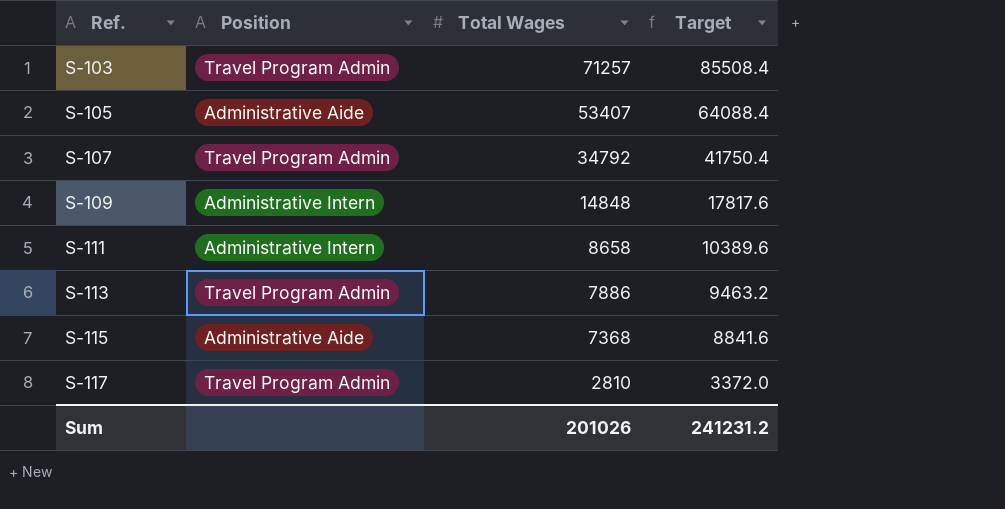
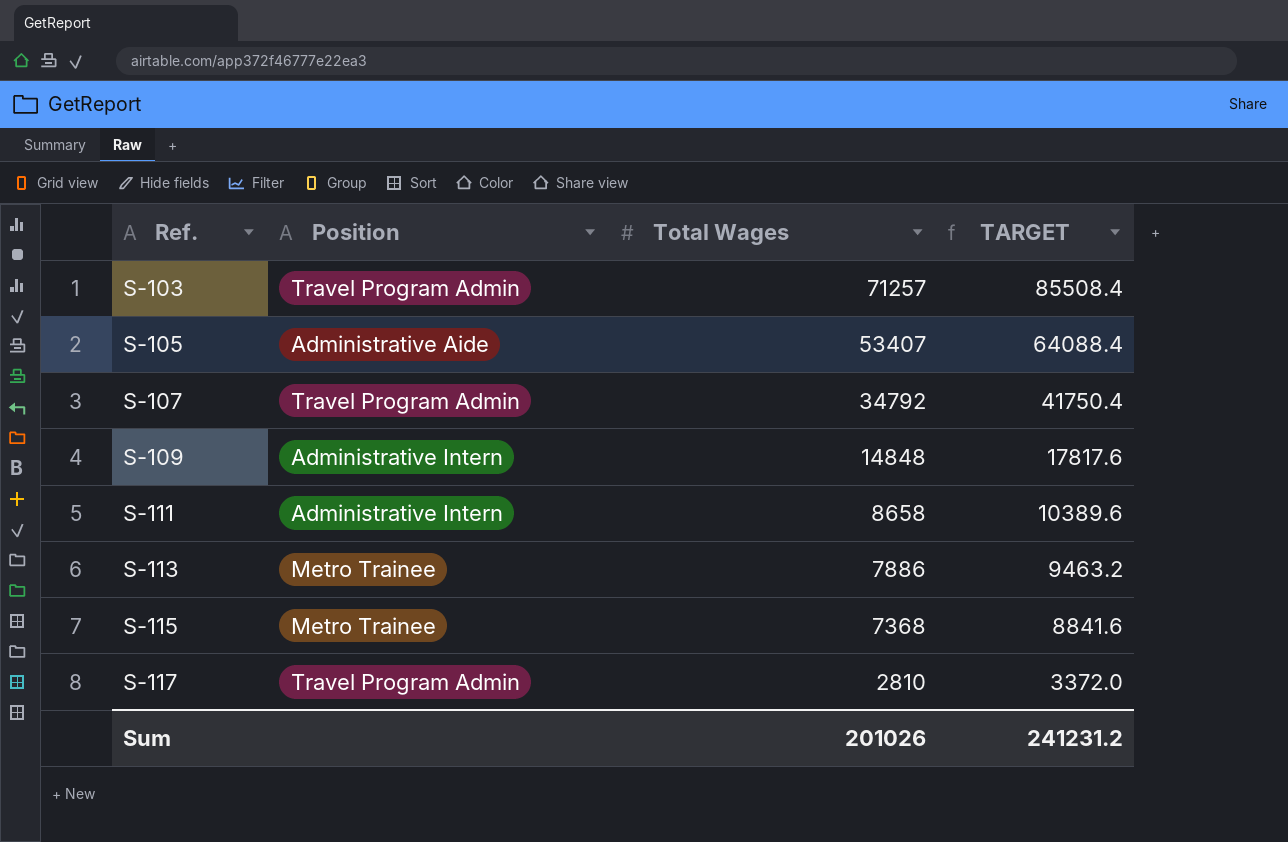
column name: Target -> TARGET
S-113 | Position: Travel Program Admin -> Metro Trainee
S-115 | Position: Administrative Aide -> Metro Trainee

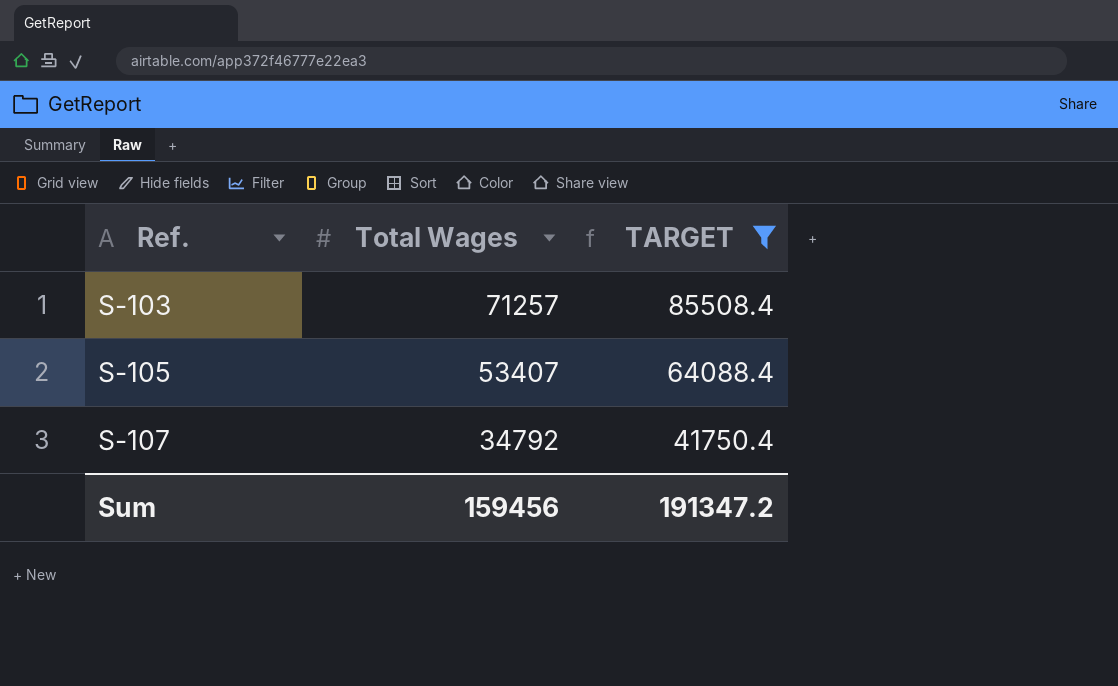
filter: none -> TARGET >= 41750.4
column Position | position: 2 -> none
Sum | Total Wages: 201026 -> 159456
Sum | TARGET: 241231.2 -> 191347.2

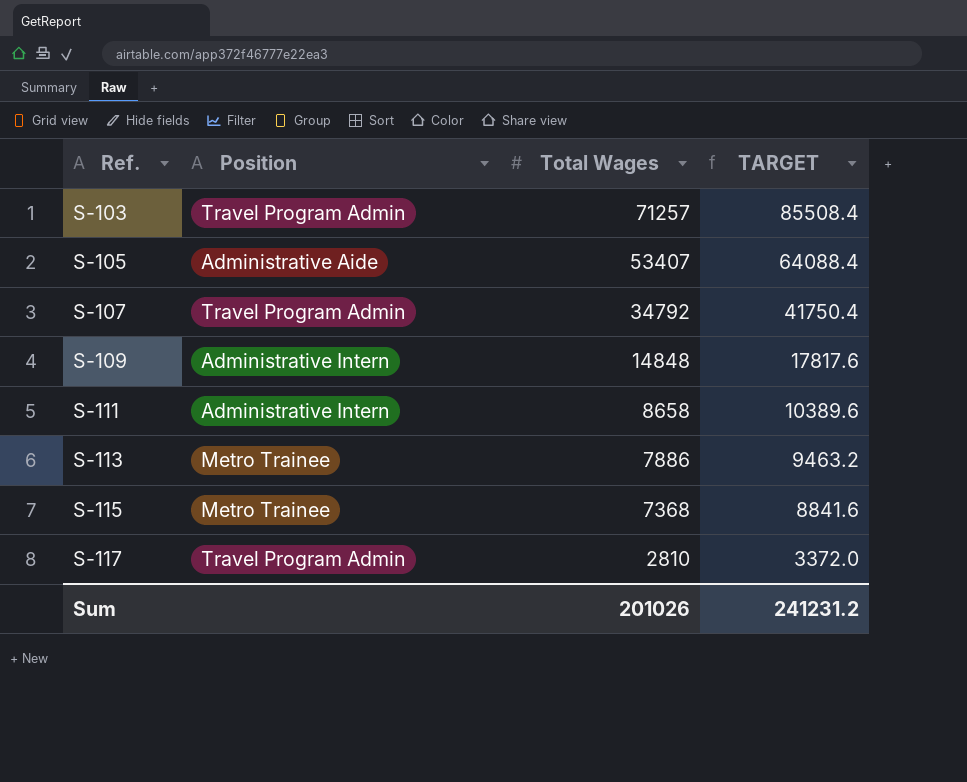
filter: TARGET >= 41750.4 -> none
column Position | position: none -> 2
Sum | Total Wages: 159456 -> 201026
Sum | TARGET: 191347.2 -> 241231.2

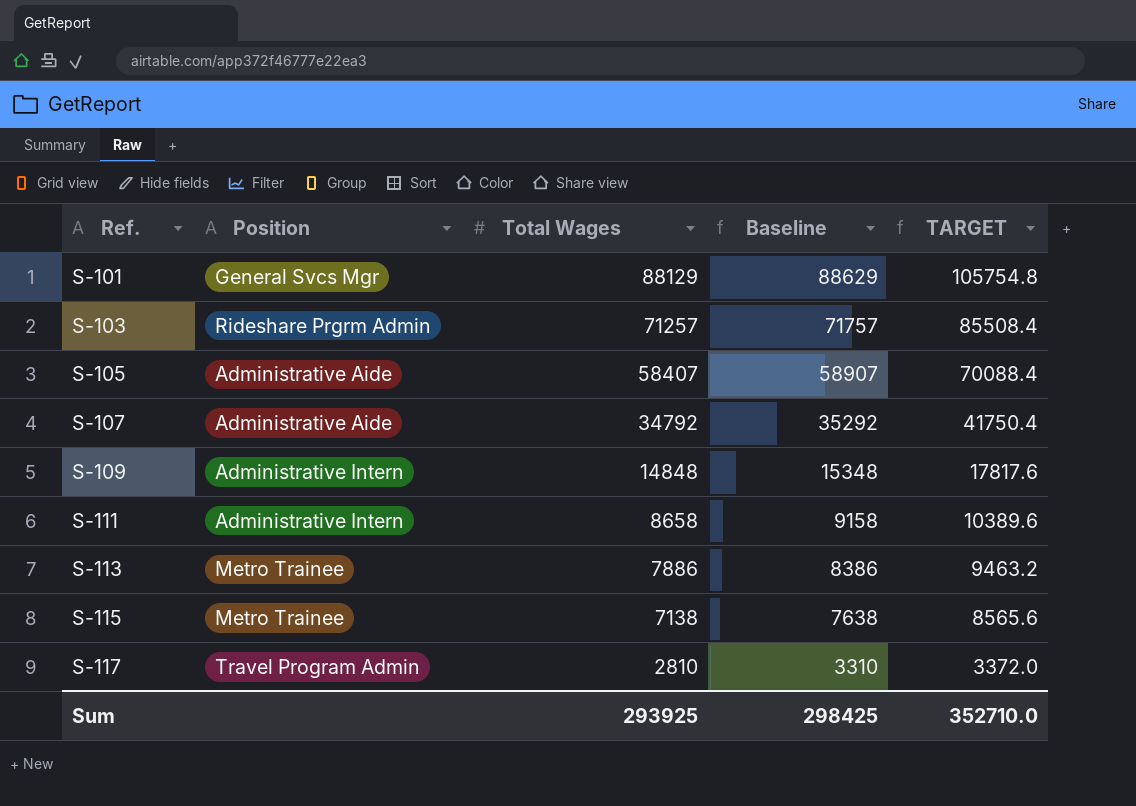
column Baseline | formula: none -> [Total Wages] + 500
row S-101: none -> General Svcs Mgr | 88129 | 88629 | 105754.8
S-103 | Position: Travel Program Admin -> Rideshare Prgrm Admin
S-105 | Total Wages: 53407 -> 58407
S-105 | TARGET: 64088.4 -> 70088.4
S-107 | Position: Travel Program Admin -> Administrative Aide
S-115 | Total Wages: 7368 -> 7138
S-115 | TARGET: 8841.6 -> 8565.6
Sum | Total Wages: 201026 -> 293925
Sum | TARGET: 241231.2 -> 352710.0

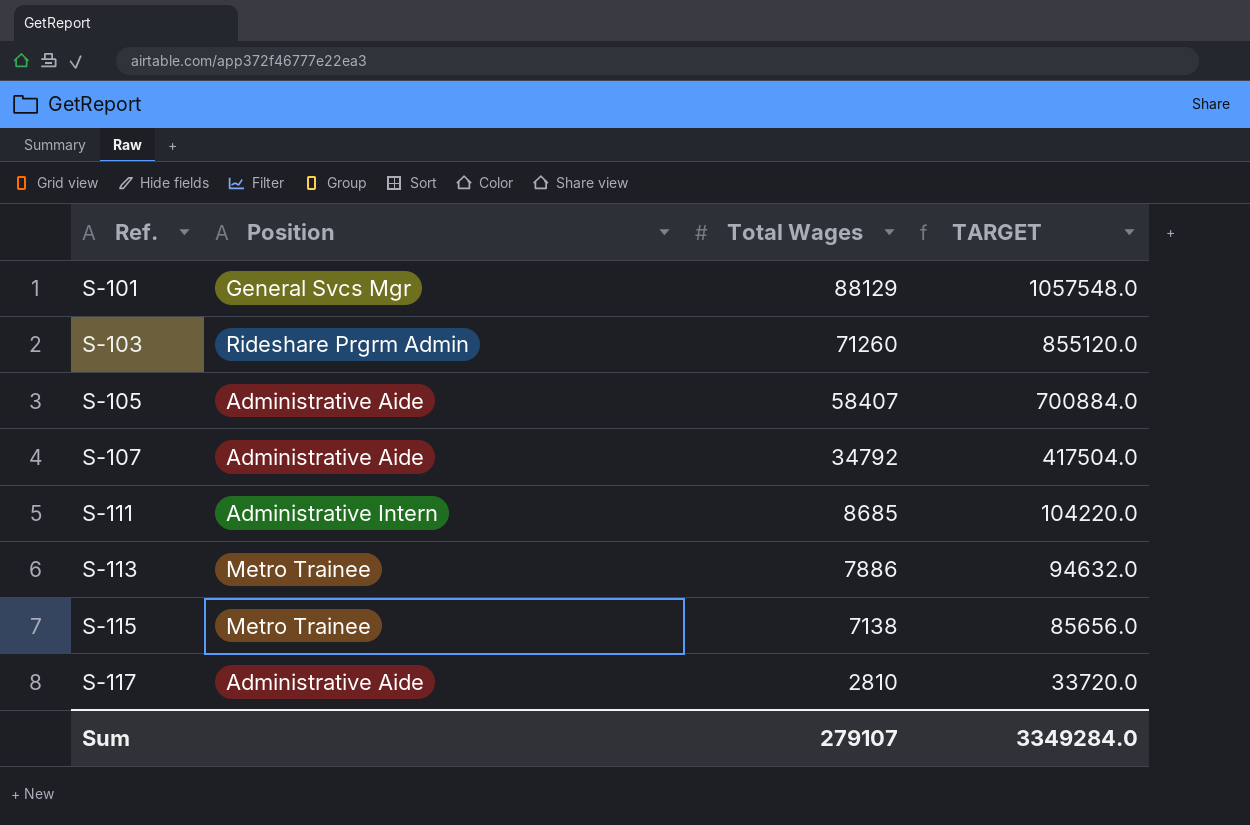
column Baseline | formula: [Total Wages] + 500 -> none
column TARGET | formula: [Total Wages] * 1.2 -> [Total Wages] * 12
row S-109: Administrative Intern | 14848 | 15348 | 17817.6 -> none
S-103 | Total Wages: 71257 -> 71260
S-111 | Total Wages: 8658 -> 8685
S-117 | Position: Travel Program Admin -> Administrative Aide
Sum | Total Wages: 293925 -> 279107
Sum | TARGET: 352710.0 -> 3349284.0

